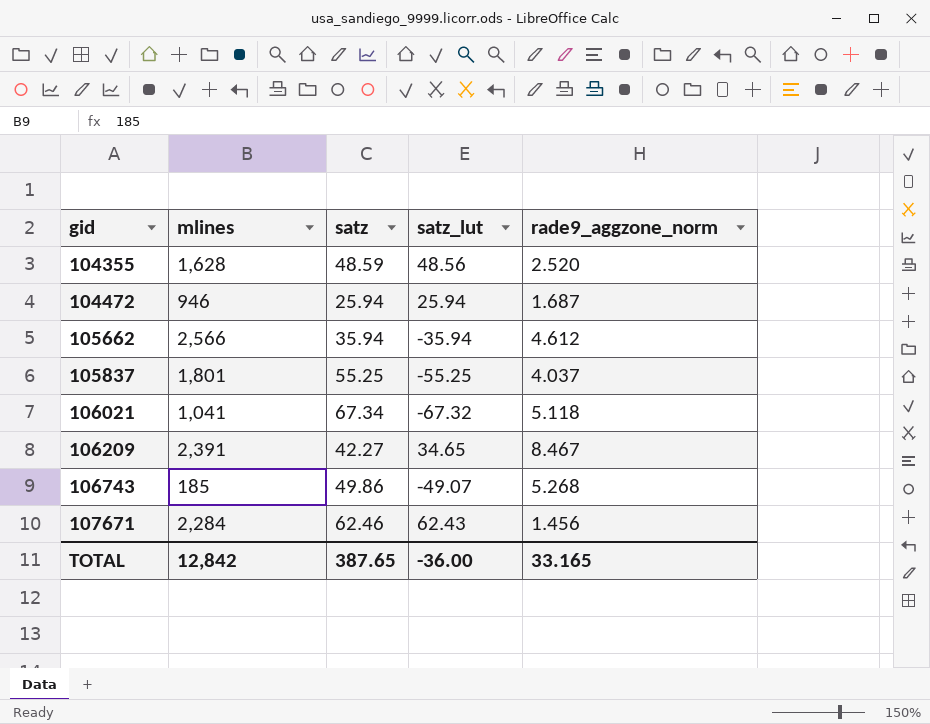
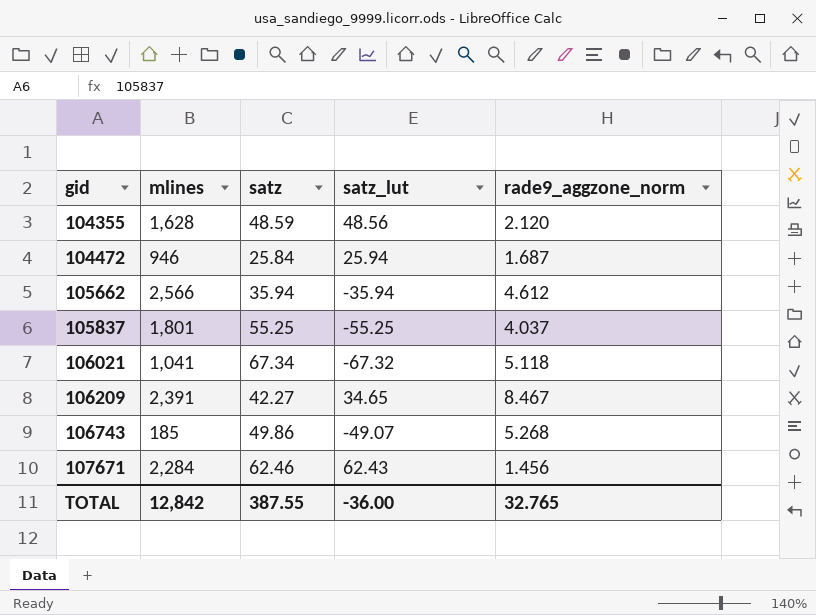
104355 | rade9_aggzone_norm: 2.520 -> 2.120
104472 | satz: 25.94 -> 25.84
TOTAL | satz: 387.65 -> 387.55
TOTAL | rade9_aggzone_norm: 33.165 -> 32.765

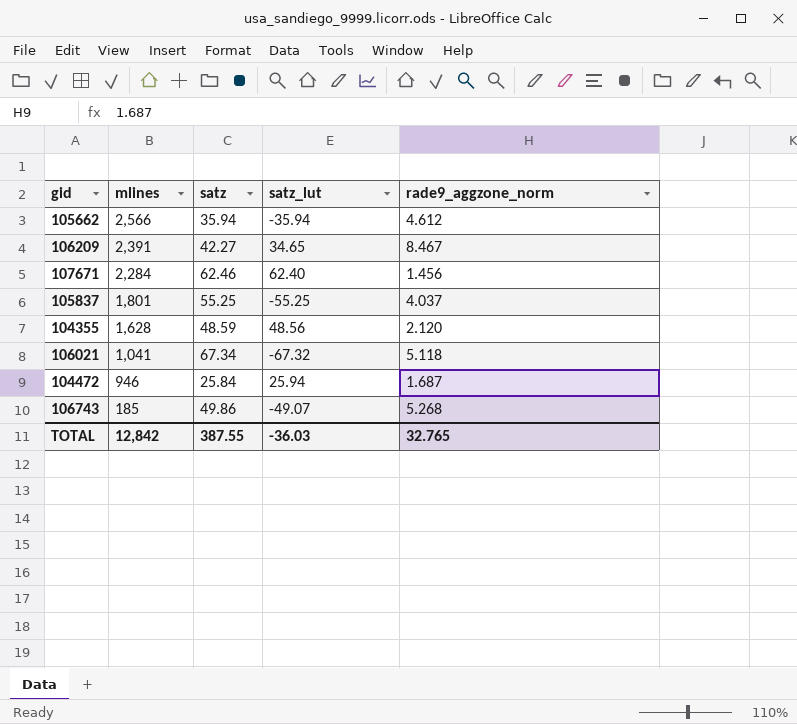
row order: gid ascending -> mlines descending
107671 | satz_lut: 62.43 -> 62.40
TOTAL | satz_lut: -36.00 -> -36.03

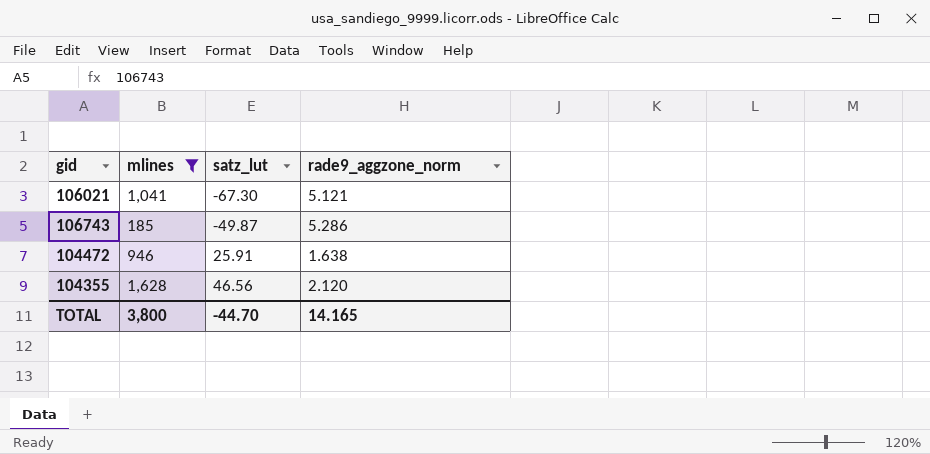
filter: none -> mlines <= 1,628
row order: mlines descending -> satz_lut ascending
column satz | position: 3 -> none
106021 | satz_lut: -67.32 -> -67.30
106021 | rade9_aggzone_norm: 5.118 -> 5.121
106743 | satz_lut: -49.07 -> -49.87
106743 | rade9_aggzone_norm: 5.268 -> 5.286
104472 | satz_lut: 25.94 -> 25.91
104472 | rade9_aggzone_norm: 1.687 -> 1.638
104355 | satz_lut: 48.56 -> 46.56
TOTAL | mlines: 12,842 -> 3,800
TOTAL | satz_lut: -36.03 -> -44.70
TOTAL | rade9_aggzone_norm: 32.765 -> 14.165

